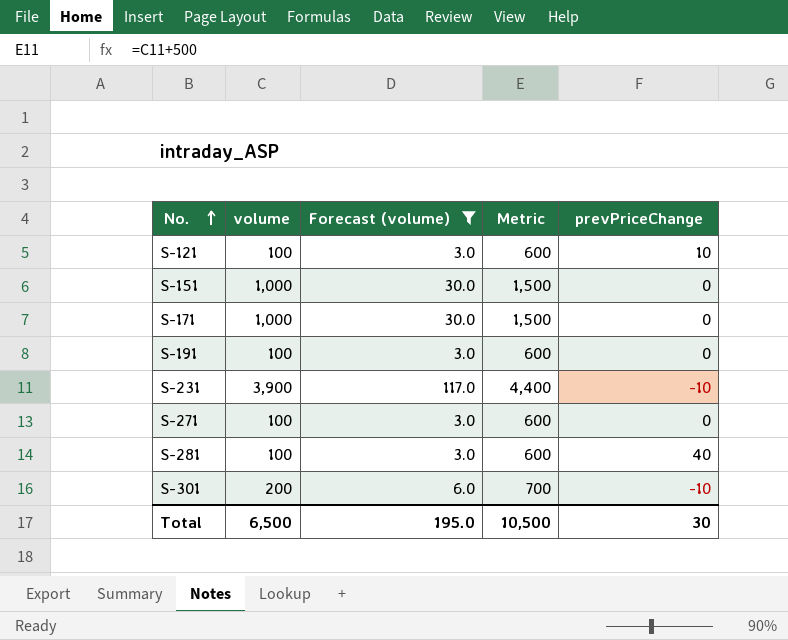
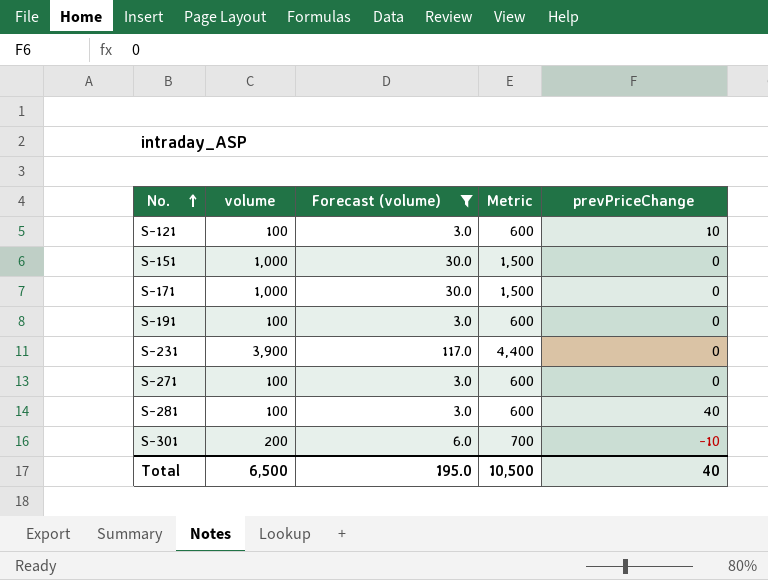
S-231 | prevPriceChange: -10 -> 0
Total | prevPriceChange: 30 -> 40

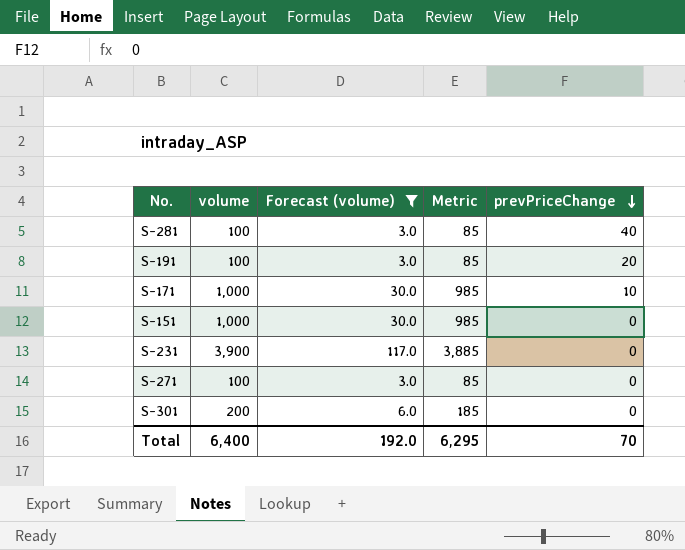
row order: No. ascending -> prevPriceChange descending
column Metric | formula: [volume] + 500 -> [volume] - 15
row S-121: 100 | 3.0 | 600 | 10 -> none
S-191 | prevPriceChange: 0 -> 20
S-171 | prevPriceChange: 0 -> 10
S-301 | prevPriceChange: -10 -> 0
Total | volume: 6,500 -> 6,400
Total | Forecast (volume): 195.0 -> 192.0
Total | Metric: 10,500 -> 6,295
Total | prevPriceChange: 40 -> 70

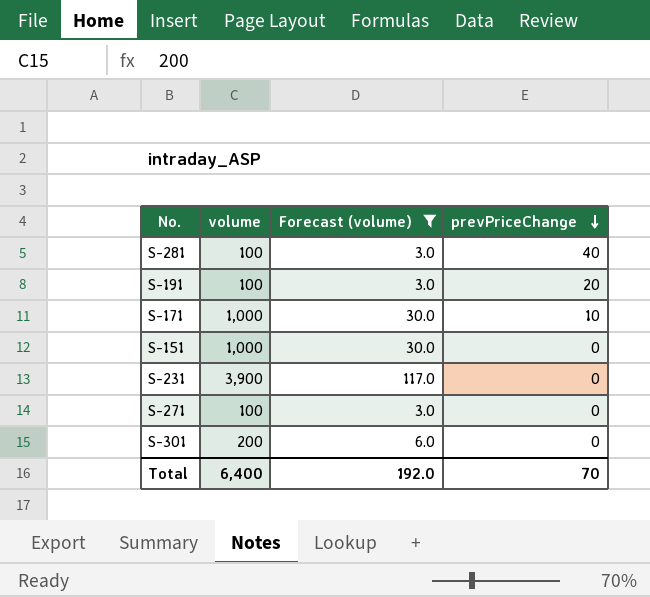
column Metric | formula: [volume] - 15 -> none

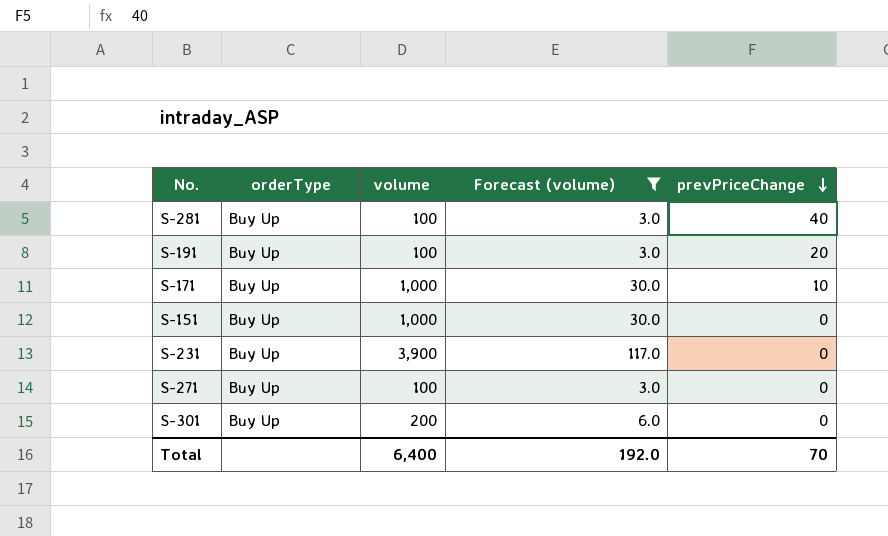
column orderType | position: none -> 2

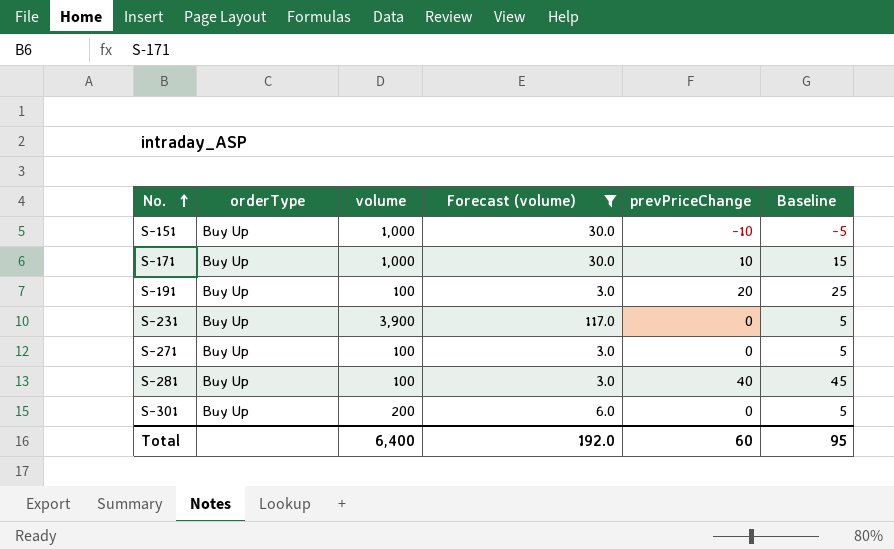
row order: prevPriceChange descending -> No. ascending
column Baseline | formula: none -> [prevPriceChange] + 5
S-151 | prevPriceChange: 0 -> -10
Total | prevPriceChange: 70 -> 60

